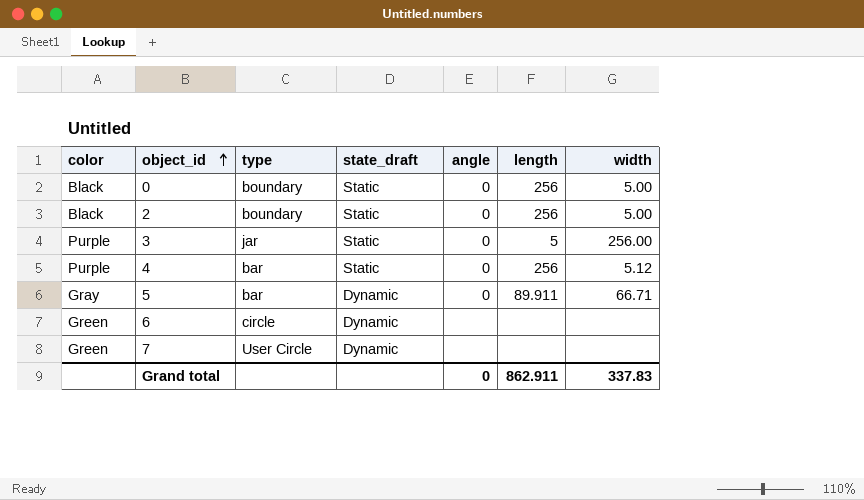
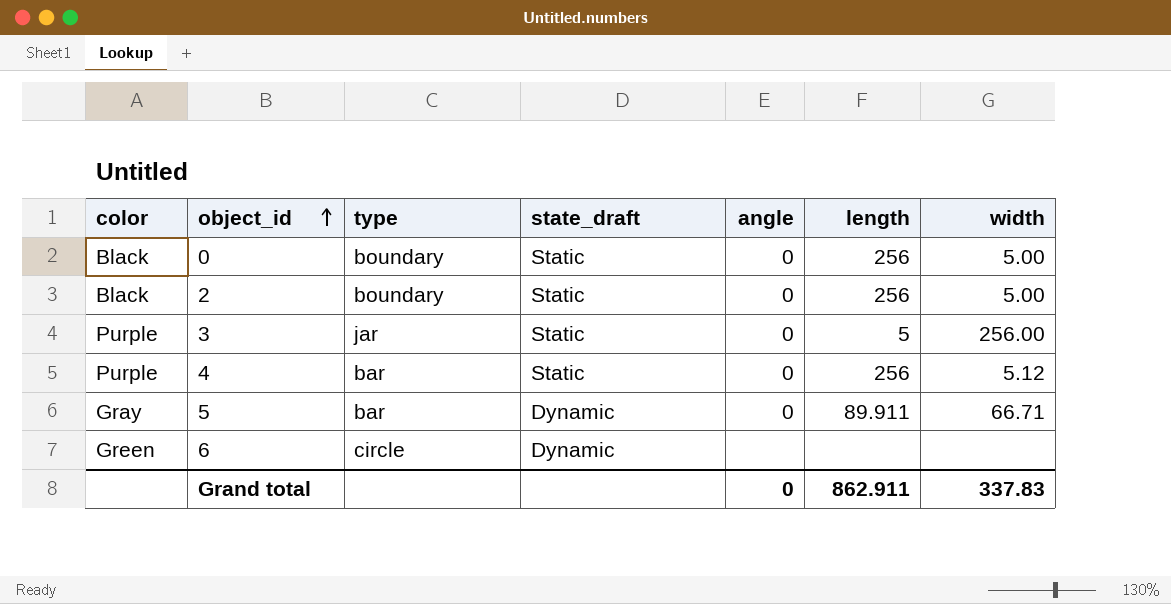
row 7: Green | User Circle | Dynamic | none | none | none -> none

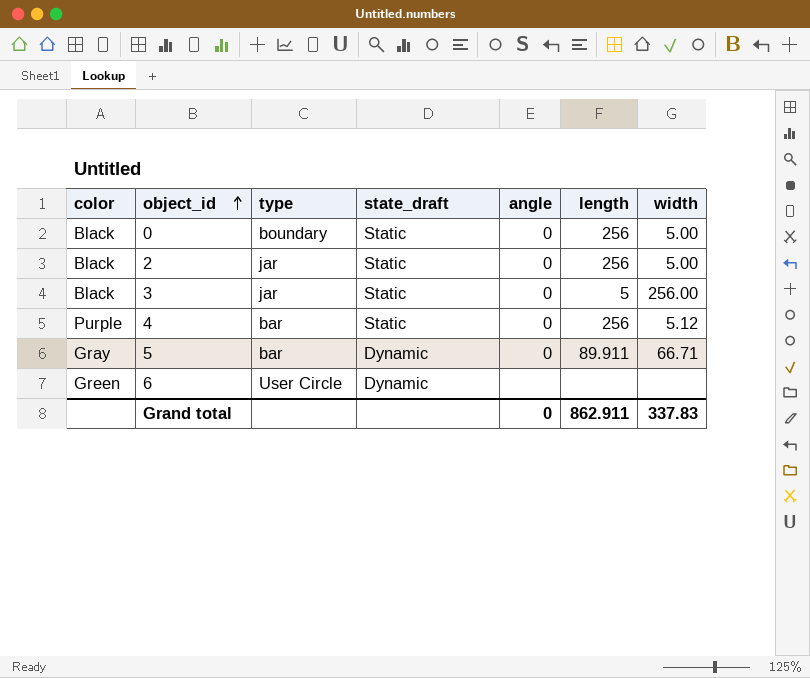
2 | type: boundary -> jar
3 | color: Purple -> Black
6 | type: circle -> User Circle

